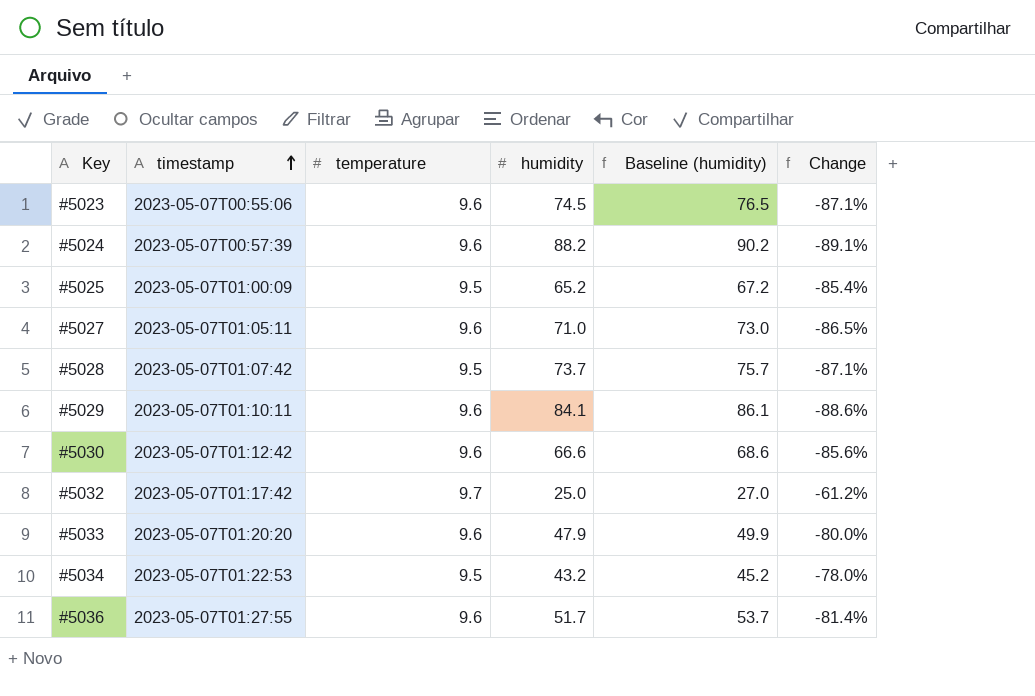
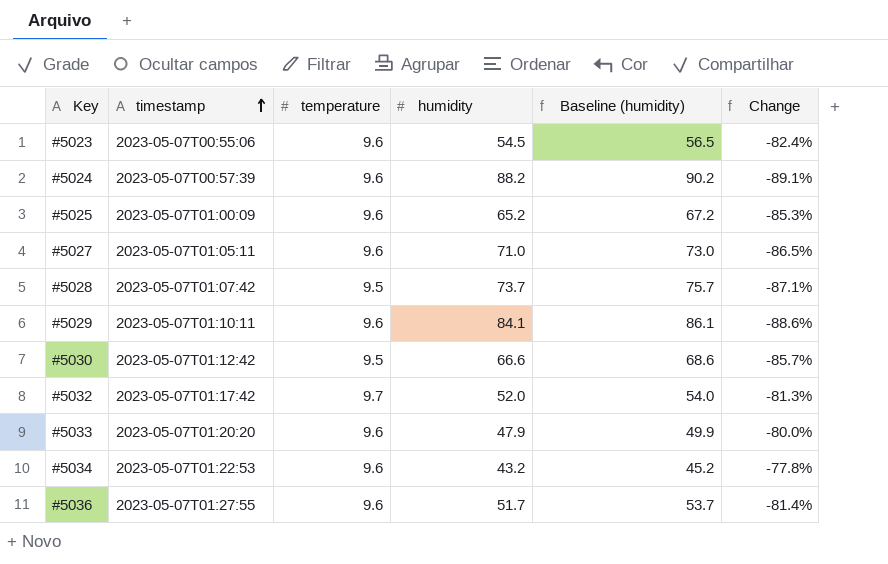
#5023 | humidity: 74.5 -> 54.5
#5023 | Baseline (humidity): 76.5 -> 56.5
#5023 | Change: -87.1% -> -82.4%
#5025 | temperature: 9.5 -> 9.6
#5025 | Change: -85.4% -> -85.3%
#5030 | temperature: 9.6 -> 9.5
#5030 | Change: -85.6% -> -85.7%
#5032 | humidity: 25.0 -> 52.0
#5032 | Baseline (humidity): 27.0 -> 54.0
#5032 | Change: -61.2% -> -81.3%
#5034 | temperature: 9.5 -> 9.6
#5034 | Change: -78.0% -> -77.8%

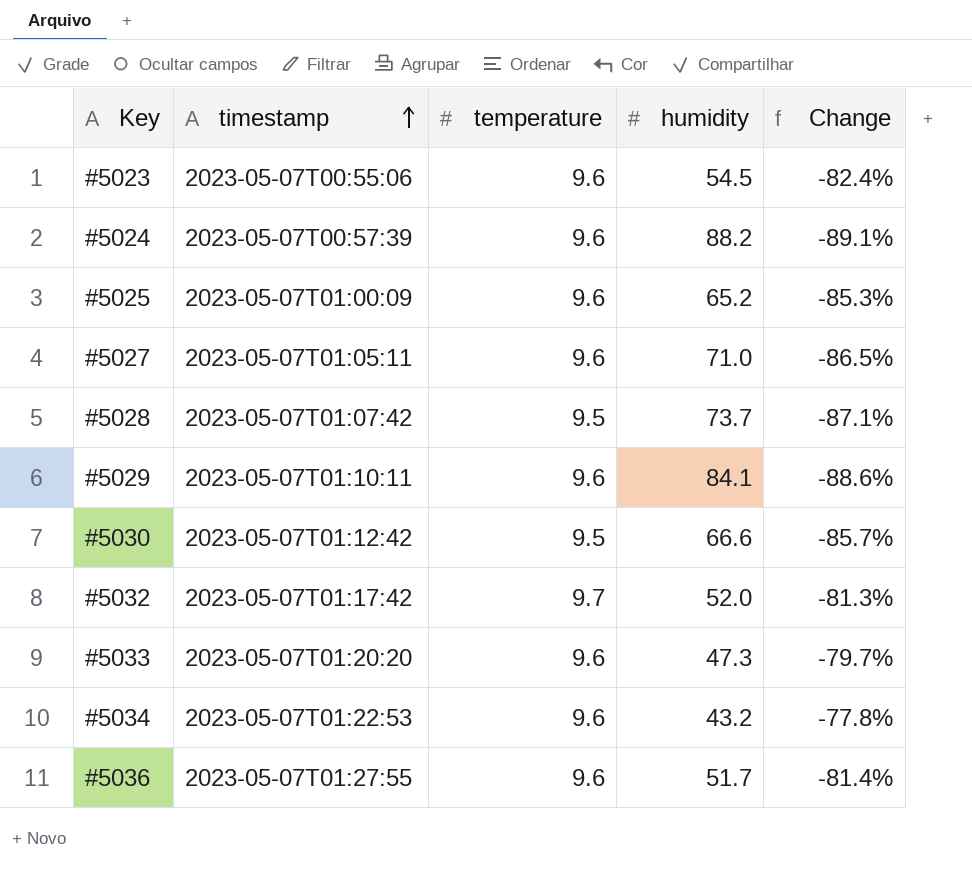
column Baseline (humidity) | formula: [humidity] + 2 -> none
#5033 | humidity: 47.9 -> 47.3
#5033 | Change: -80.0% -> -79.7%

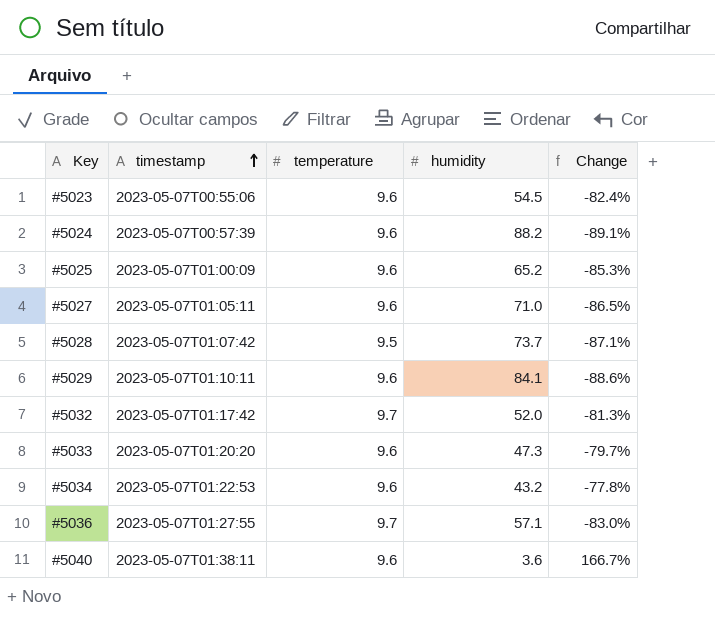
row #5030: 2023-05-07T01:12:42 | 9.5 | 66.6 | -85.7% -> none
#5036 | temperature: 9.6 -> 9.7
#5036 | humidity: 51.7 -> 57.1
#5036 | Change: -81.4% -> -83.0%
row #5040: none -> 2023-05-07T01:38:11 | 9.6 | 3.6 | 166.7%

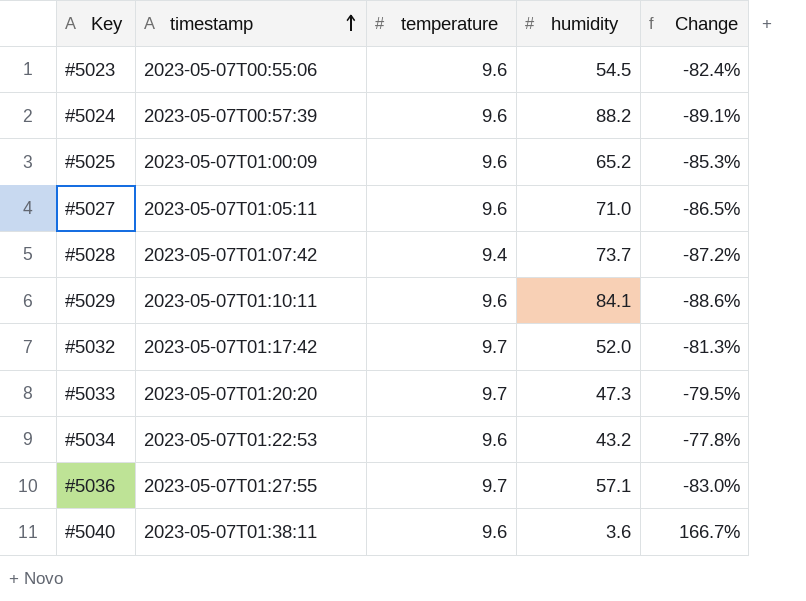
#5028 | temperature: 9.5 -> 9.4
#5028 | Change: -87.1% -> -87.2%
#5033 | temperature: 9.6 -> 9.7
#5033 | Change: -79.7% -> -79.5%

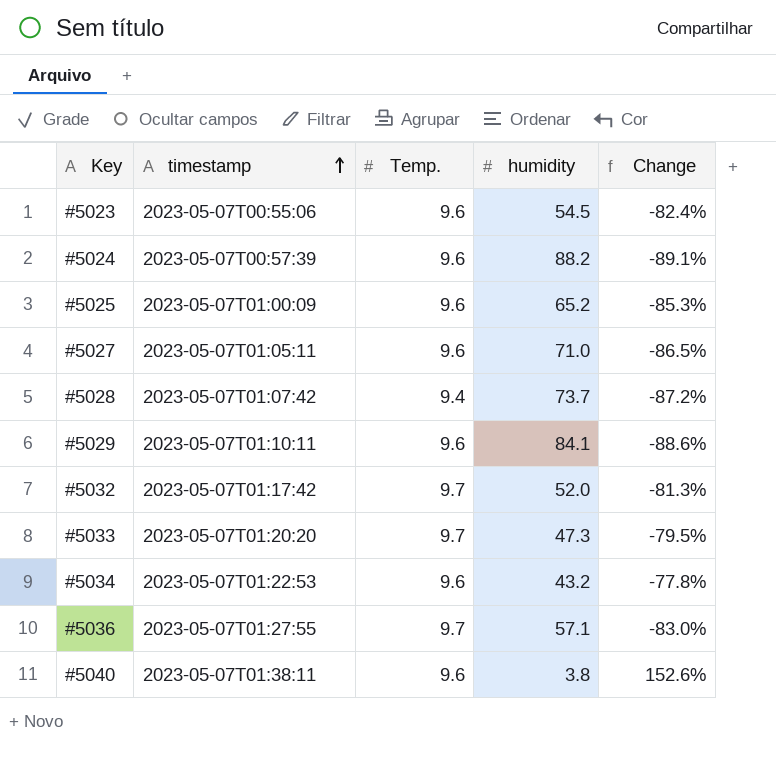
column name: temperature -> Temp.
#5040 | humidity: 3.6 -> 3.8
#5040 | Change: 166.7% -> 152.6%

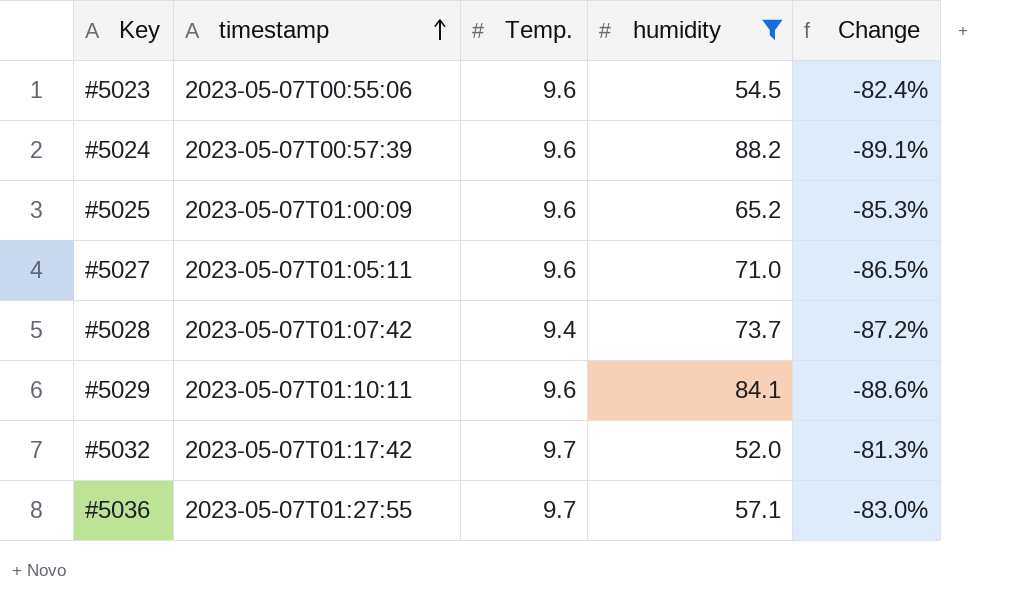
filter: none -> humidity >= 52.0

